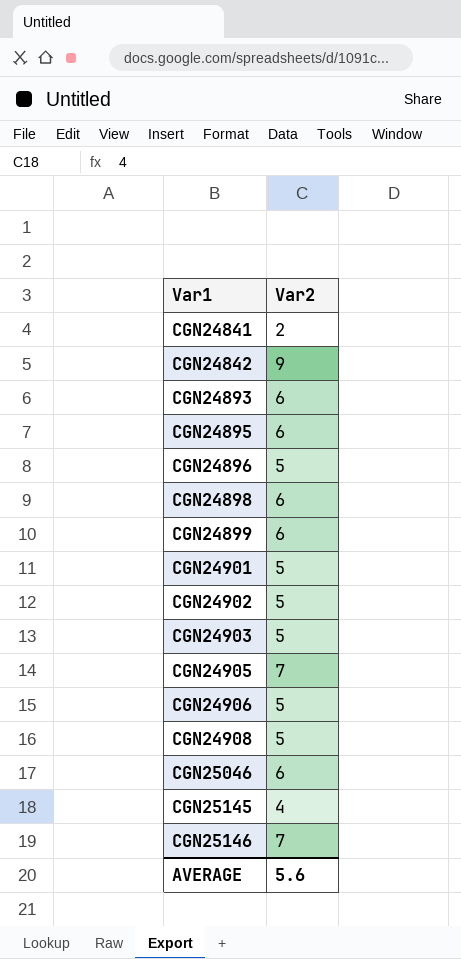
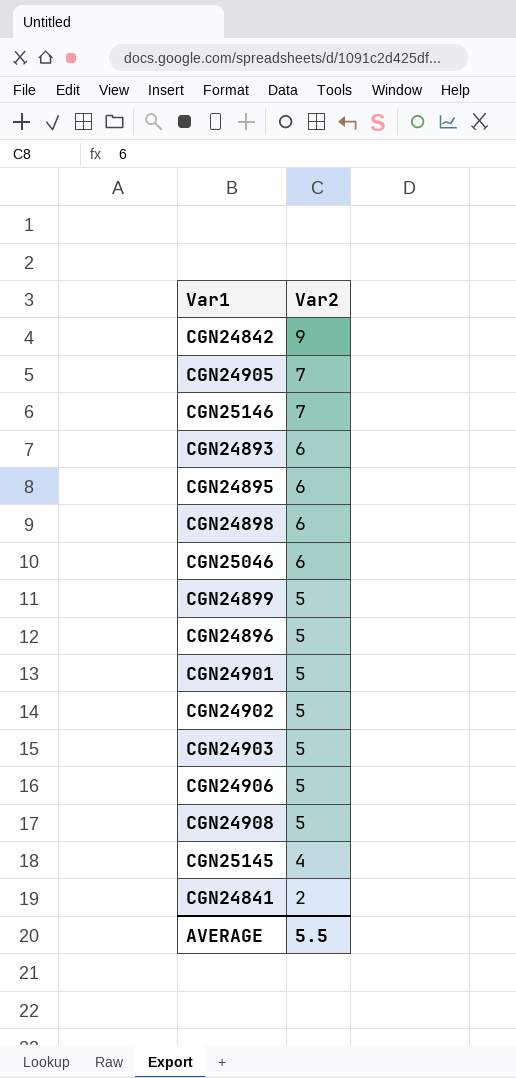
row order: Var1 ascending -> Var2 descending
CGN24899 | Var2: 6 -> 5
AVERAGE | Var2: 5.6 -> 5.5

